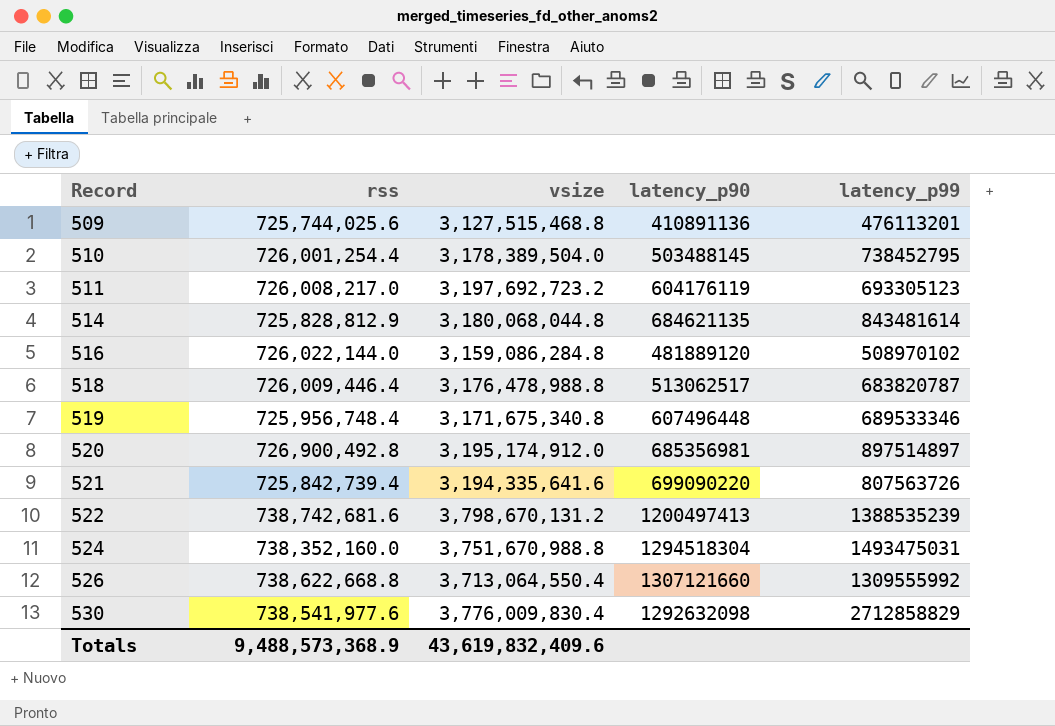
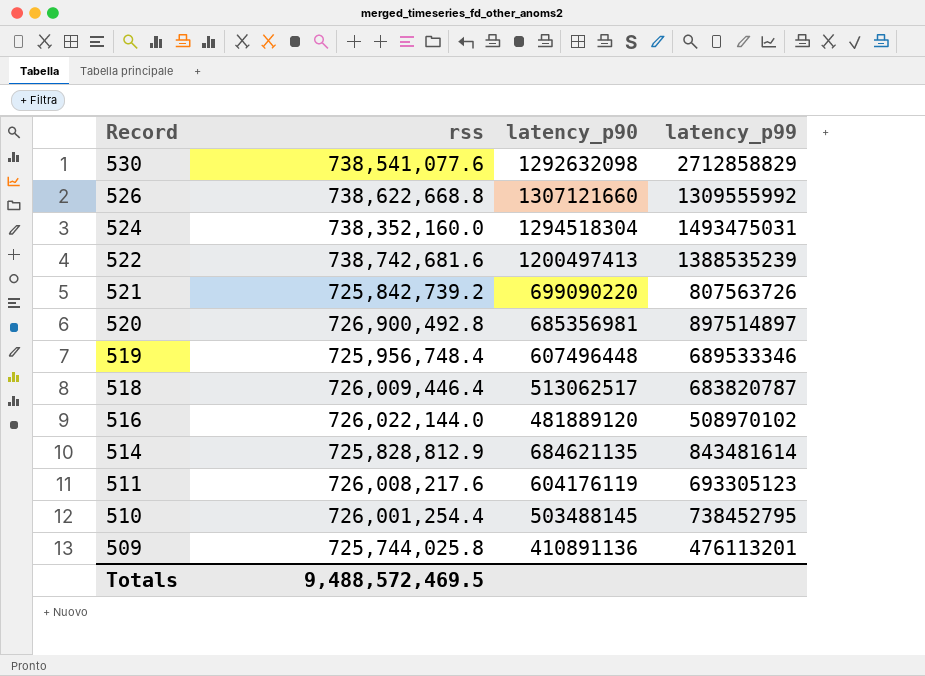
row order: Record ascending -> Record descending
column vsize | position: 3 -> none
530 | rss: 738,541,977.6 -> 738,541,077.6
521 | rss: 725,842,739.4 -> 725,842,739.2
511 | rss: 726,008,217.0 -> 726,008,217.6
509 | rss: 725,744,025.6 -> 725,744,025.8
Totals | rss: 9,488,573,368.9 -> 9,488,572,469.5

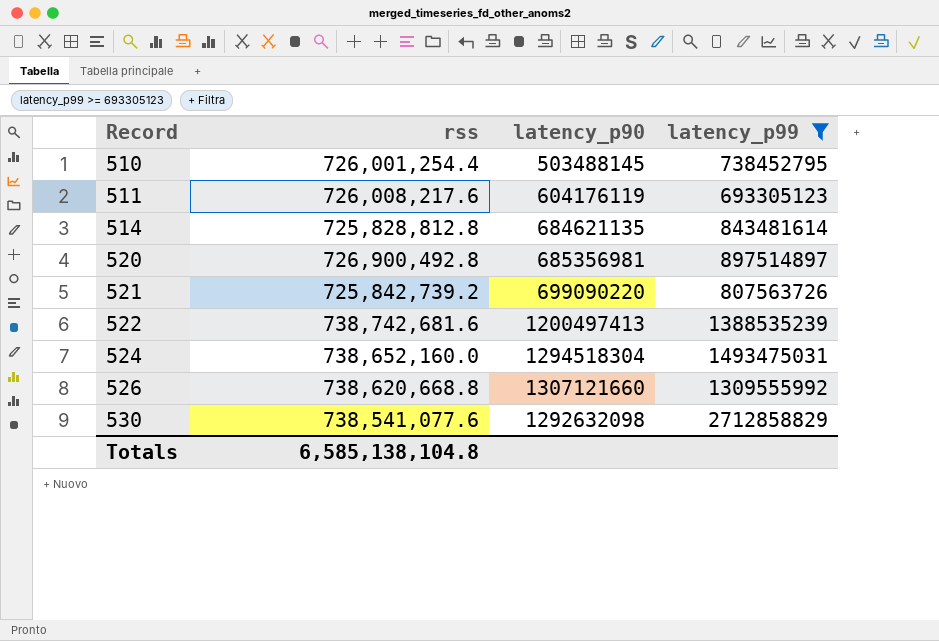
filter: none -> latency_p99 >= 693305123
row order: Record descending -> Record ascending
514 | rss: 725,828,812.9 -> 725,828,812.8
524 | rss: 738,352,160.0 -> 738,652,160.0
526 | rss: 738,622,668.8 -> 738,620,668.8
Totals | rss: 9,488,572,469.5 -> 6,585,138,104.8

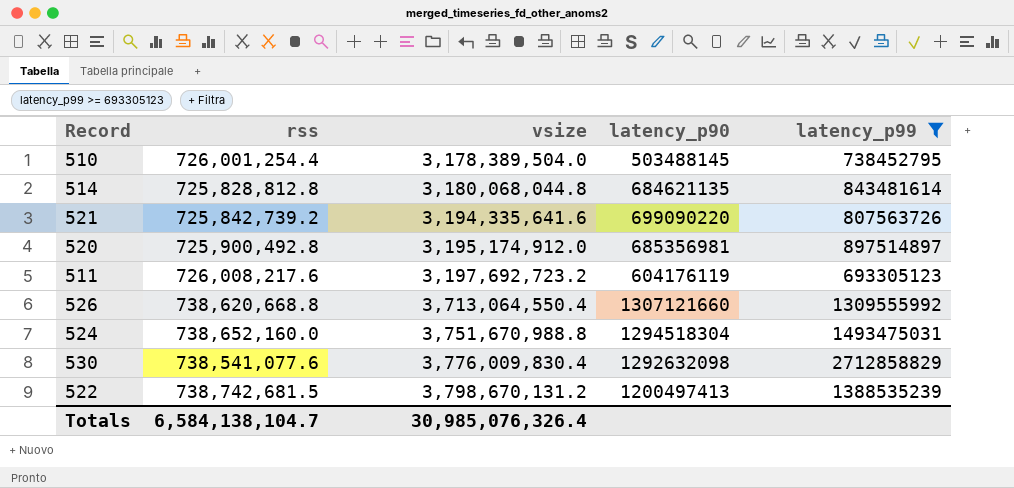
row order: Record ascending -> vsize ascending
column vsize | position: none -> 3
520 | rss: 726,900,492.8 -> 725,900,492.8
522 | rss: 738,742,681.6 -> 738,742,681.5
Totals | rss: 6,585,138,104.8 -> 6,584,138,104.7

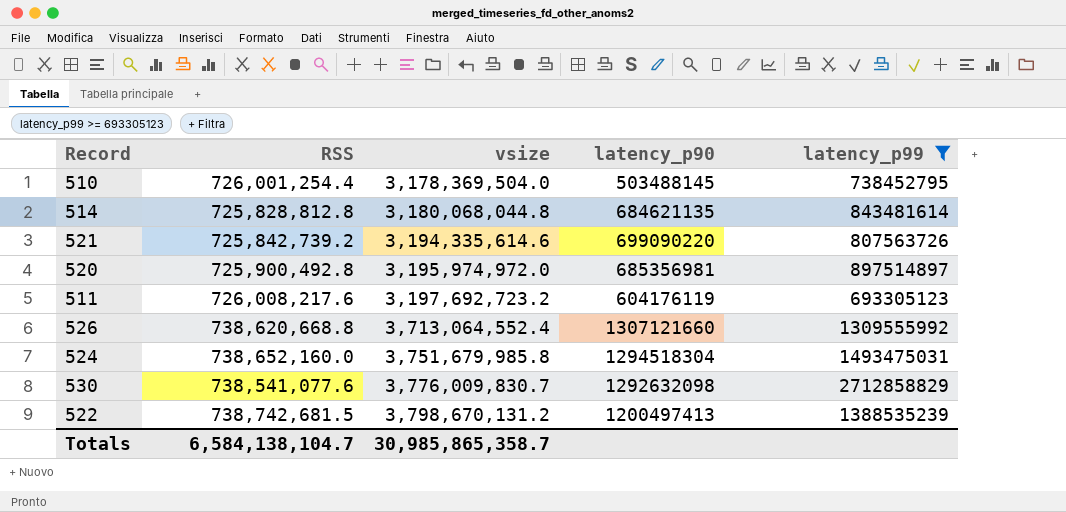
column name: rss -> RSS
510 | vsize: 3,178,389,504.0 -> 3,178,369,504.0
521 | vsize: 3,194,335,641.6 -> 3,194,335,614.6
520 | vsize: 3,195,174,912.0 -> 3,195,974,972.0
526 | vsize: 3,713,064,550.4 -> 3,713,064,552.4
524 | vsize: 3,751,670,988.8 -> 3,751,679,985.8
530 | vsize: 3,776,009,830.4 -> 3,776,009,830.7
Totals | vsize: 30,985,076,326.4 -> 30,985,865,358.7

